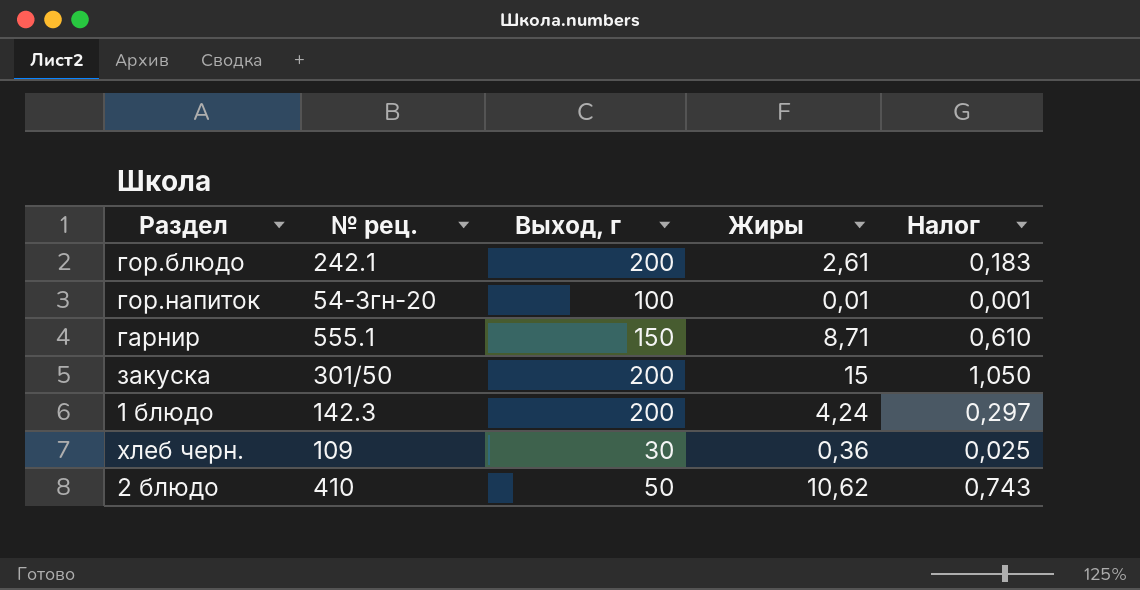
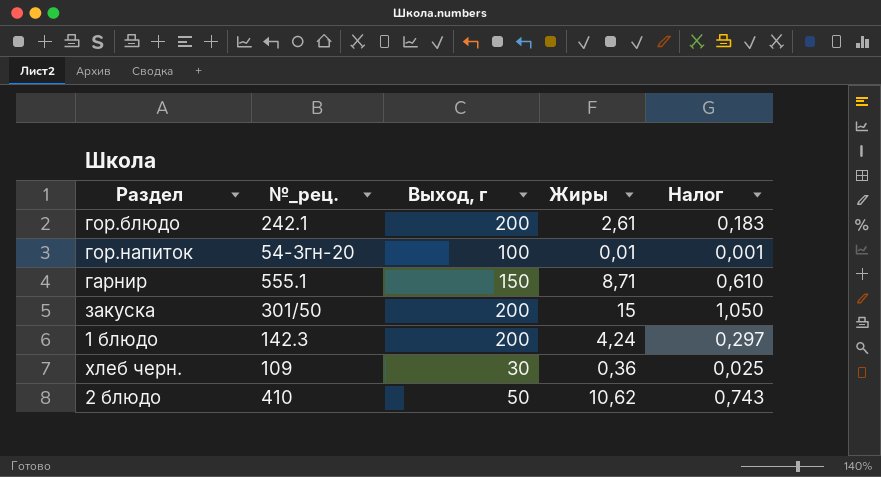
column name: № рец. -> №_рец.

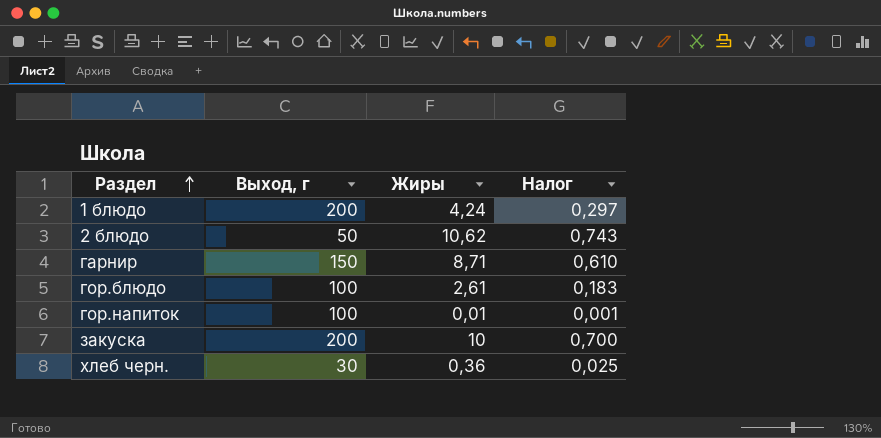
row order: none -> Раздел ascending
column №_рец. | position: 2 -> none
гор.блюдо | Выход, г: 200 -> 100
закуска | Жиры: 15 -> 10
закуска | Налог: 1,050 -> 0,700

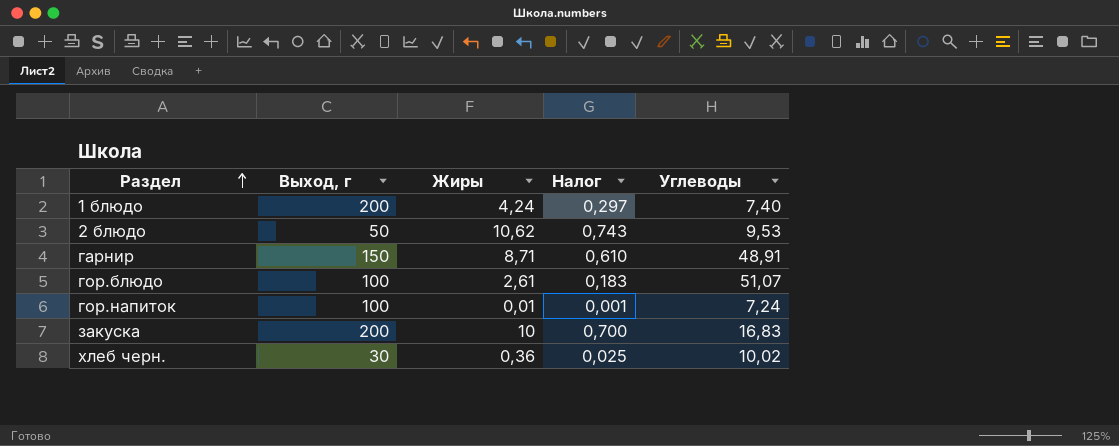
column Углеводы | position: none -> 5

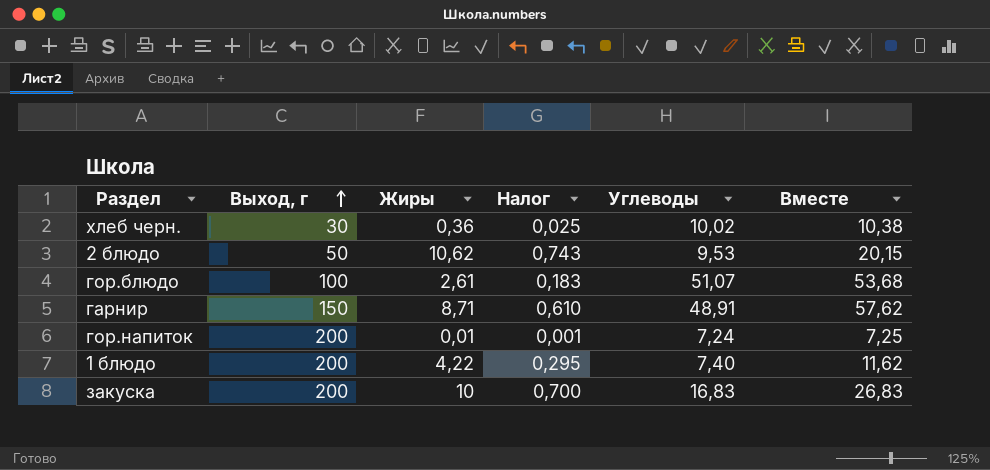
row order: Раздел ascending -> Выход, г ascending
column Вместе | formula: none -> [Жиры] + [Углеводы]
гор.напиток | Выход, г: 100 -> 200
1 блюдо | Жиры: 4,24 -> 4,22
1 блюдо | Налог: 0,297 -> 0,295

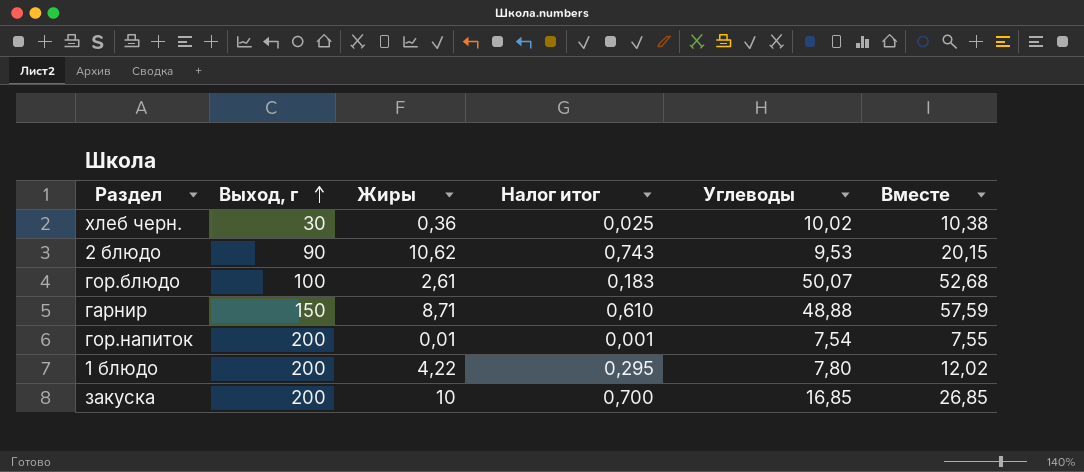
column name: Налог -> Налог итог
2 блюдо | Выход, г: 50 -> 90
гор.блюдо | Углеводы: 51,07 -> 50,07
гор.блюдо | Вместе: 53,68 -> 52,68
гарнир | Углеводы: 48,91 -> 48,88
гарнир | Вместе: 57,62 -> 57,59
гор.напиток | Углеводы: 7,24 -> 7,54
гор.напиток | Вместе: 7,25 -> 7,55
1 блюдо | Углеводы: 7,40 -> 7,80
1 блюдо | Вместе: 11,62 -> 12,02
закуска | Углеводы: 16,83 -> 16,85
закуска | Вместе: 26,83 -> 26,85

